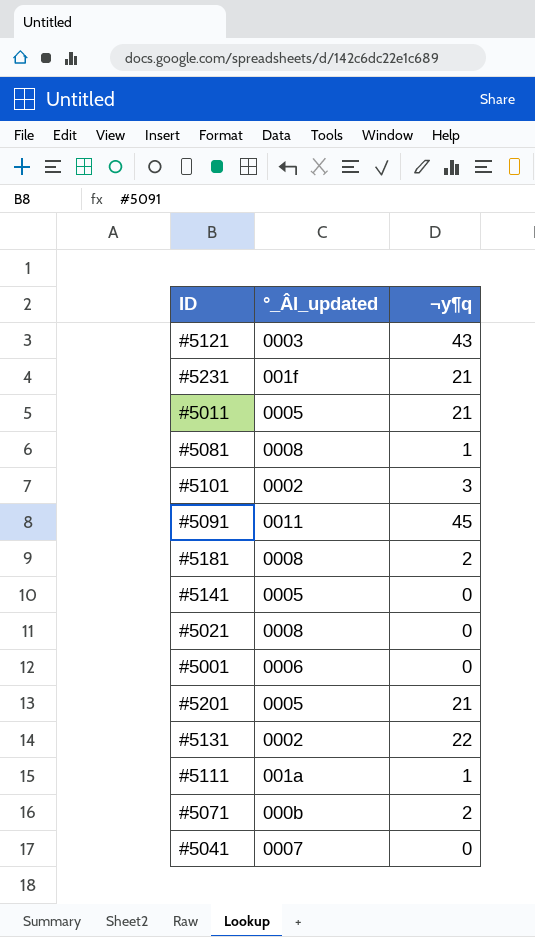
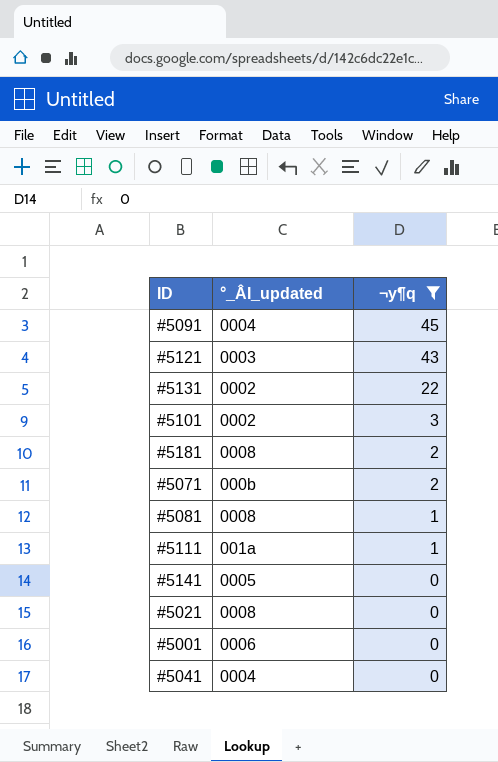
filter: none -> ¬y¶q != 21
row order: none -> ¬y¶q descending
#5091 | °_ÂI_updated: 0011 -> 0004
#5041 | °_ÂI_updated: 0007 -> 0004

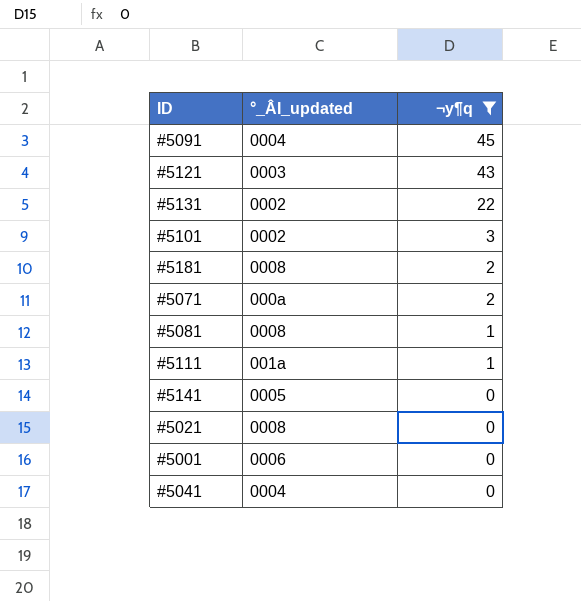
#5071 | °_ÂI_updated: 000b -> 000a

